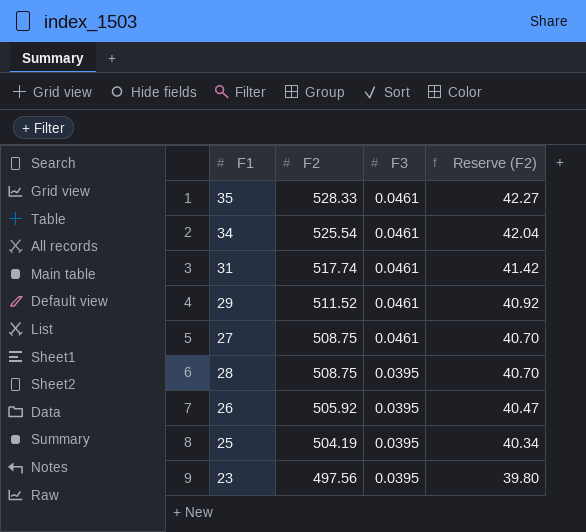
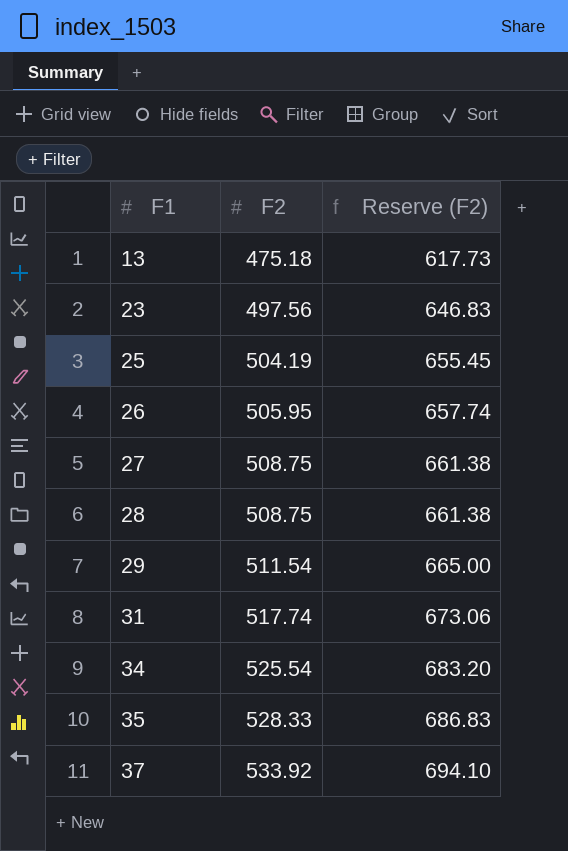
row order: F2 descending -> F1 ascending
column F3 | position: 3 -> none
column Reserve (F2) | formula: [F2] * 0.08 -> [F2] * 1.3
row 13: none -> 475.18 | 617.73
26 | F2: 505.92 -> 505.95
29 | F2: 511.52 -> 511.54
row 37: none -> 533.92 | 694.10

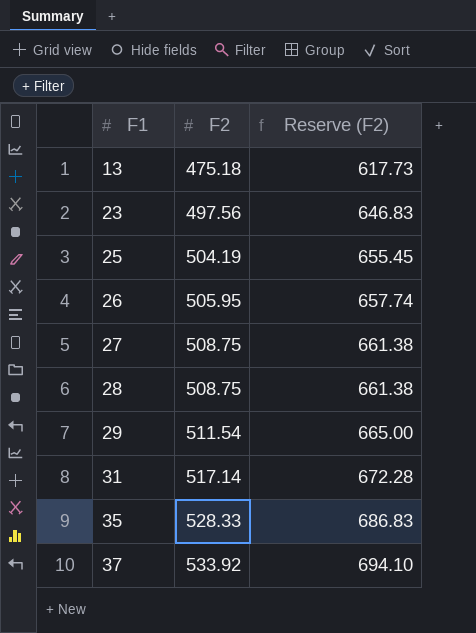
row 34: 525.54 | 683.20 -> none
31 | F2: 517.74 -> 517.14
31 | Reserve (F2): 673.06 -> 672.28

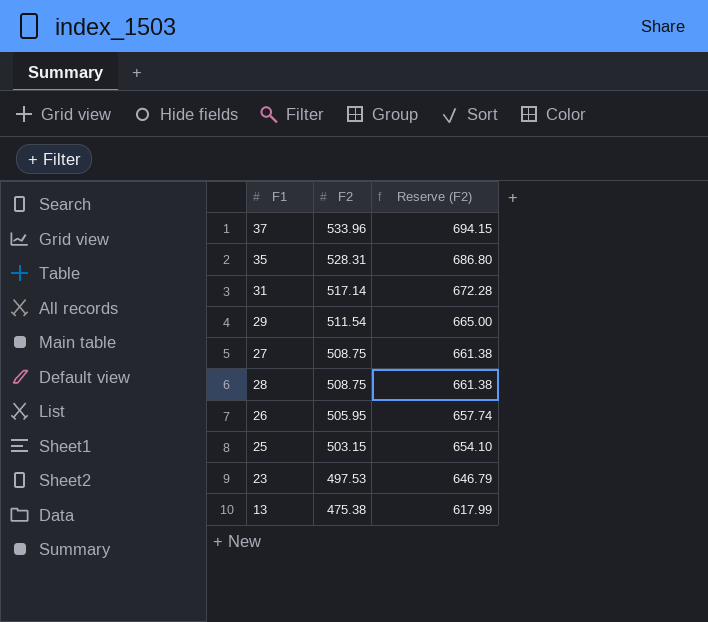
row order: F1 ascending -> F2 descending
37 | F2: 533.92 -> 533.96
37 | Reserve (F2): 694.10 -> 694.15
35 | F2: 528.33 -> 528.31
35 | Reserve (F2): 686.83 -> 686.80
25 | F2: 504.19 -> 503.15
25 | Reserve (F2): 655.45 -> 654.10
23 | F2: 497.56 -> 497.53
23 | Reserve (F2): 646.83 -> 646.79
13 | F2: 475.18 -> 475.38
13 | Reserve (F2): 617.73 -> 617.99

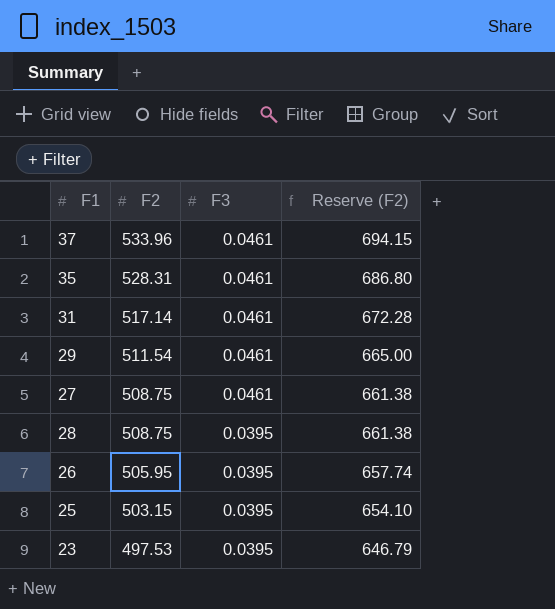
column F3 | position: none -> 3
row 13: 475.38 | 617.99 -> none

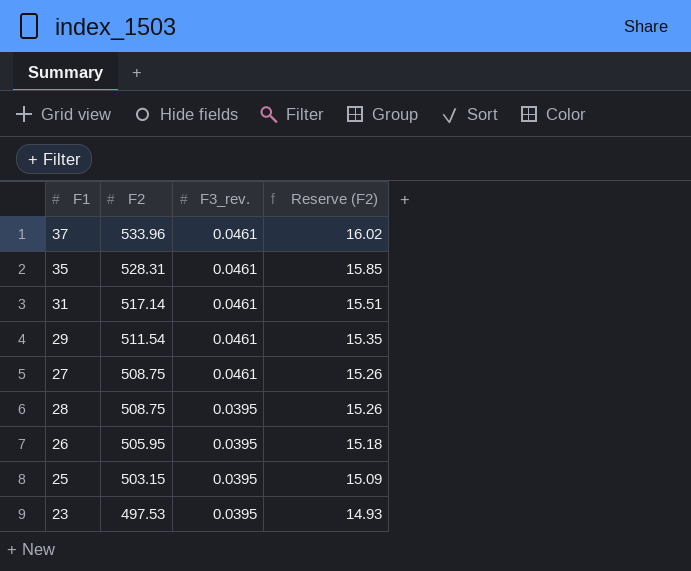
column name: F3 -> F3_rev.
column Reserve (F2) | formula: [F2] * 1.3 -> [F2] * 0.03

